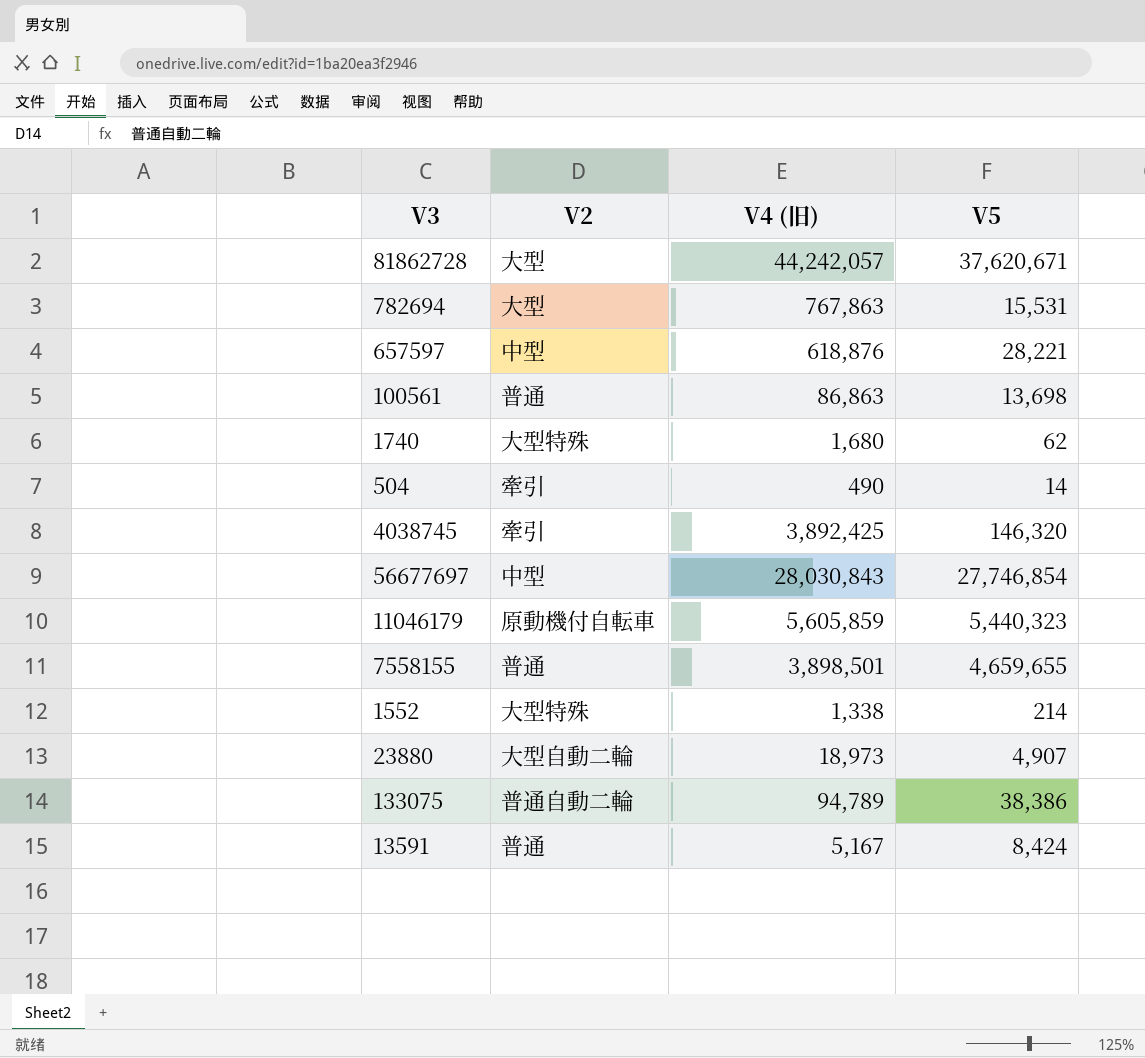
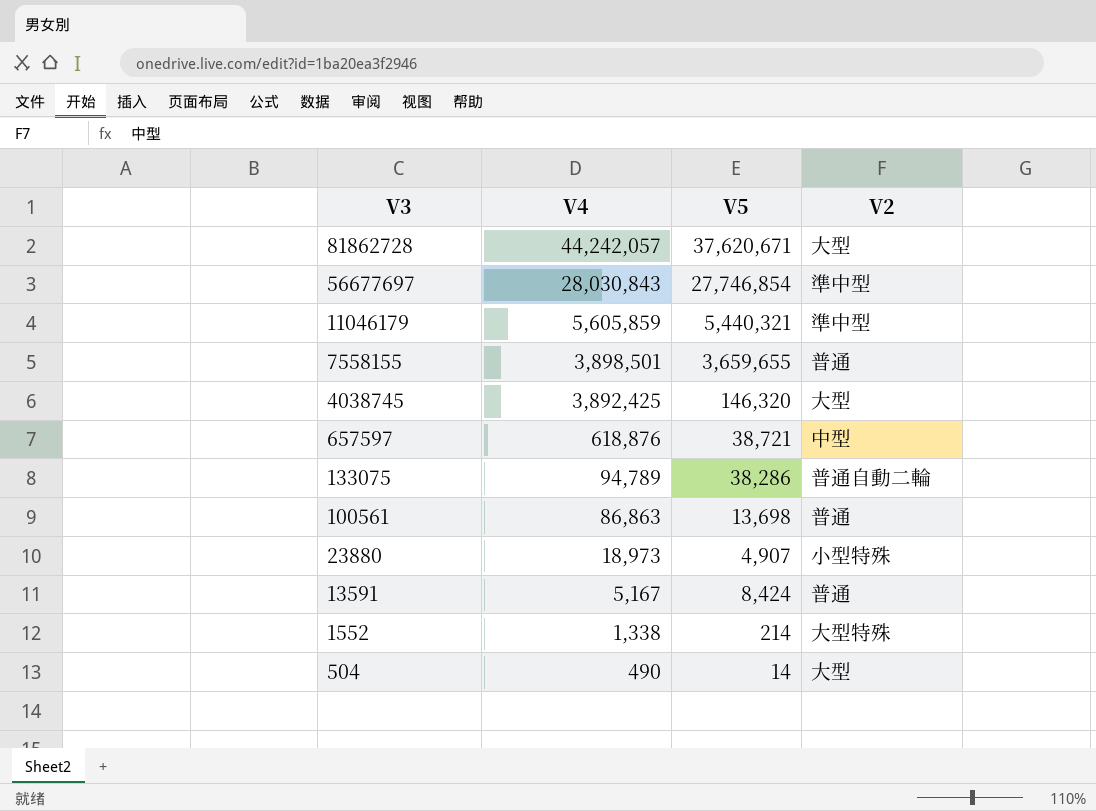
row order: none -> V3 descending
column name: V4 (旧) -> V4
column V2 | position: 2 -> 4
row 782694: 大型 | 767,863 | 15,531 -> none
row 1740: 大型特殊 | 1,680 | 62 -> none
56677697 | V2: 中型 -> 準中型
11046179 | V5: 5,440,323 -> 5,440,321
11046179 | V2: 原動機付自転車 -> 準中型
7558155 | V5: 4,659,655 -> 3,659,655
4038745 | V2: 牽引 -> 大型
657597 | V5: 28,221 -> 38,721
133075 | V5: 38,386 -> 38,286
23880 | V2: 大型自動二輪 -> 小型特殊
504 | V2: 牽引 -> 大型

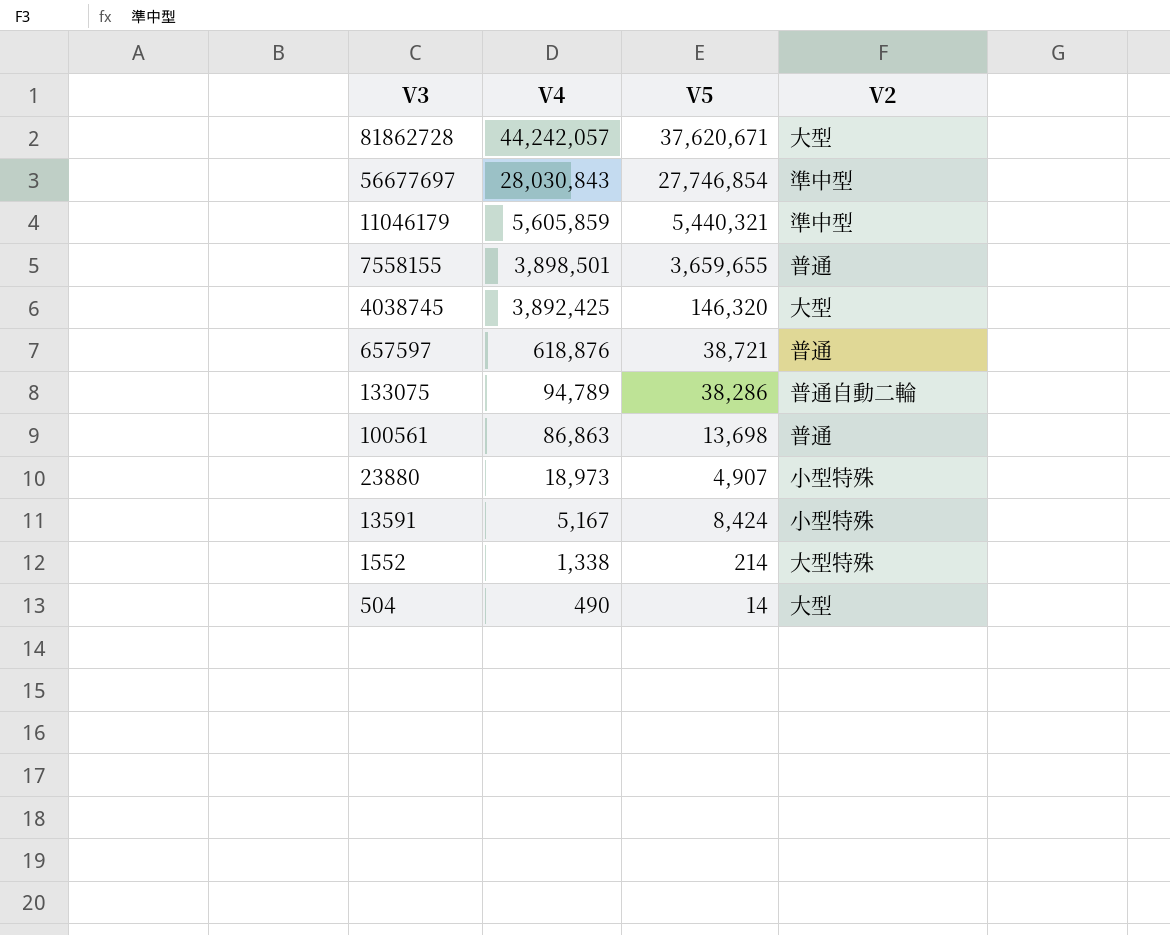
657597 | V2: 中型 -> 普通
13591 | V2: 普通 -> 小型特殊

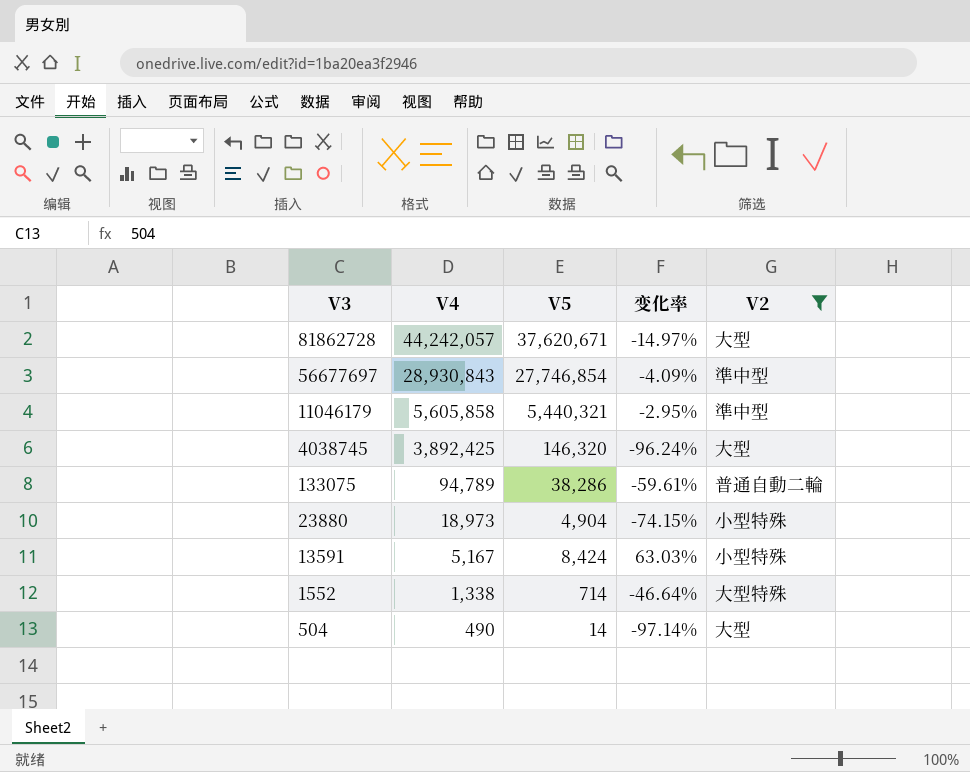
filter: none -> V2 != 普通
column 变化率 | formula: none -> ([V5] - [V4]) / [V4]
56677697 | V4: 28,030,843 -> 28,930,843
11046179 | V4: 5,605,859 -> 5,605,858
23880 | V5: 4,907 -> 4,904
1552 | V5: 214 -> 714

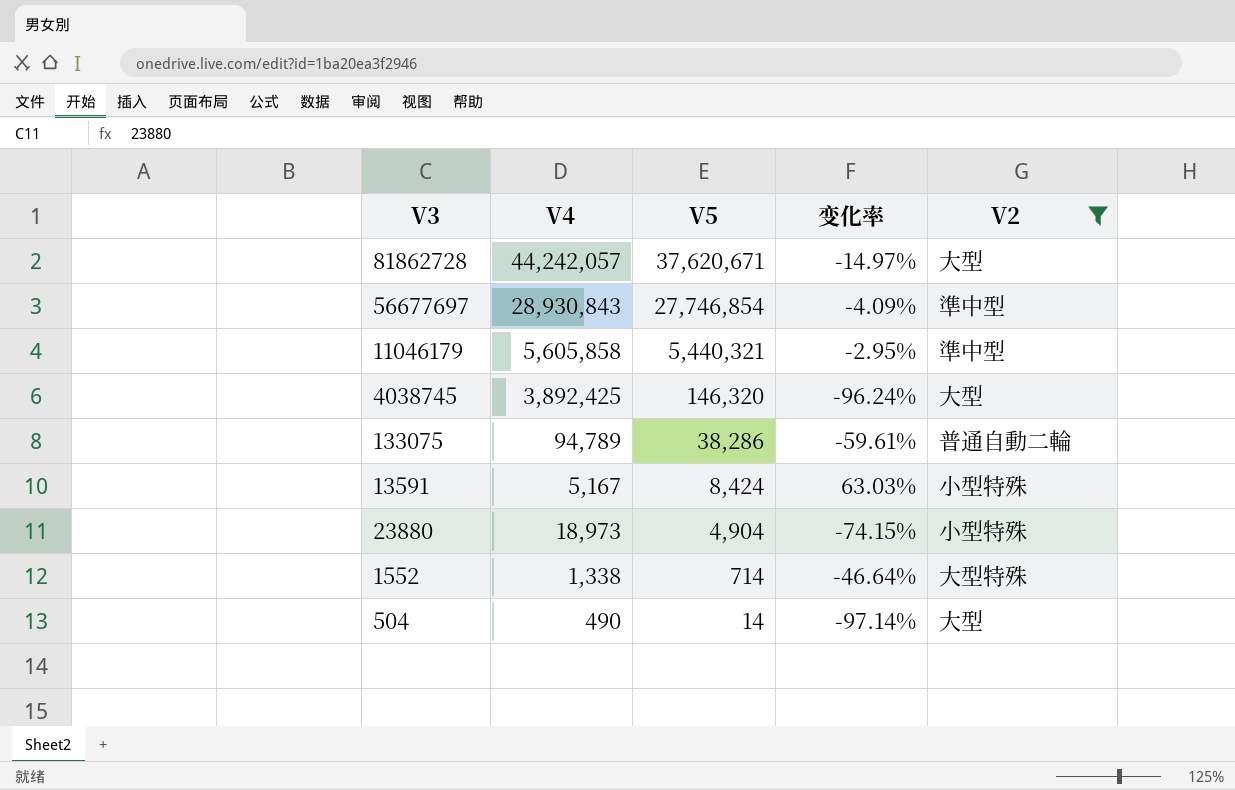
row order: V3 descending -> V5 descending

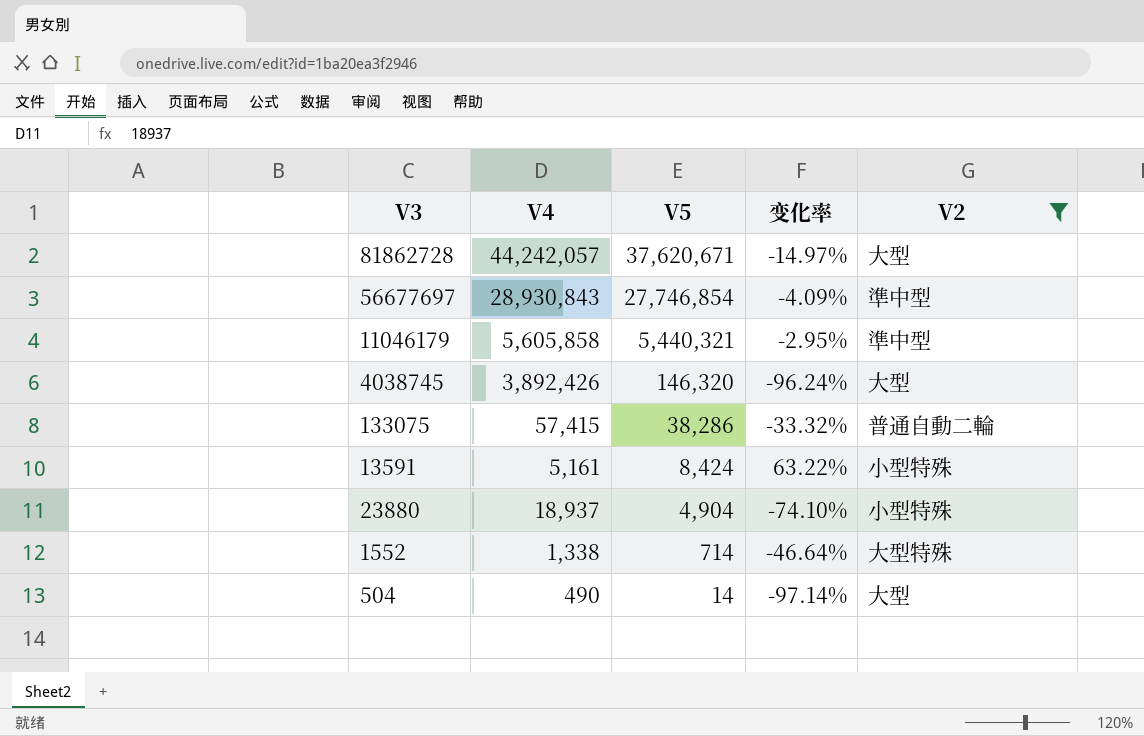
4038745 | V4: 3,892,425 -> 3,892,426
133075 | V4: 94,789 -> 57,415
133075 | 变化率: -59.61% -> -33.32%
13591 | V4: 5,167 -> 5,161
13591 | 变化率: 63.03% -> 63.22%
23880 | V4: 18,973 -> 18,937
23880 | 变化率: -74.15% -> -74.10%

